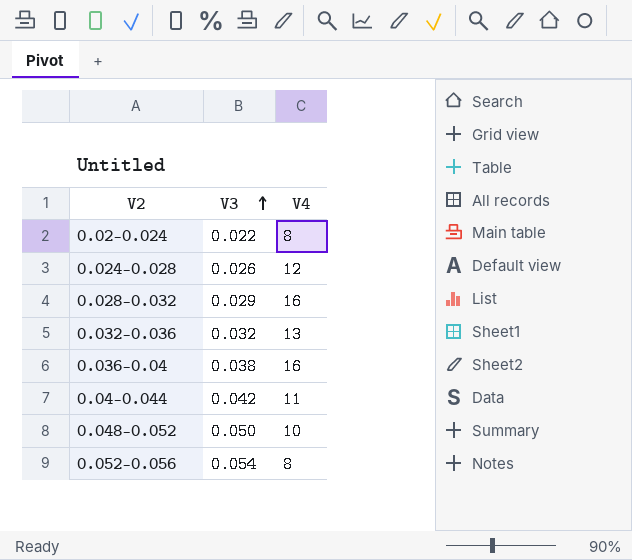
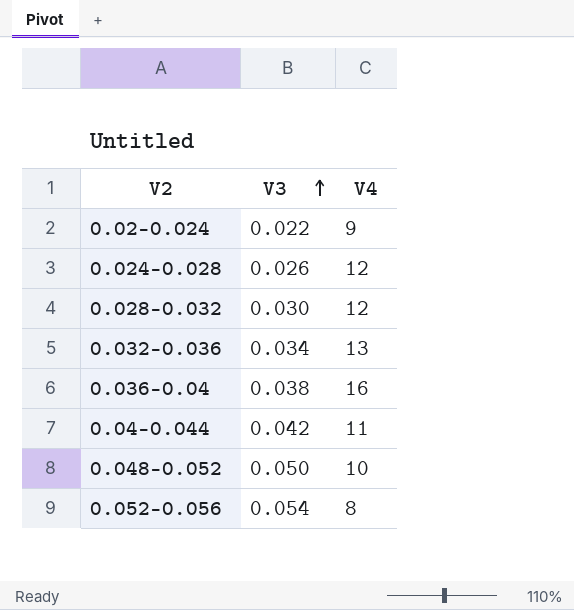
0.02-0.024 | V4: 8 -> 9
0.028-0.032 | V3: 0.029 -> 0.030
0.028-0.032 | V4: 16 -> 12
0.032-0.036 | V3: 0.032 -> 0.034

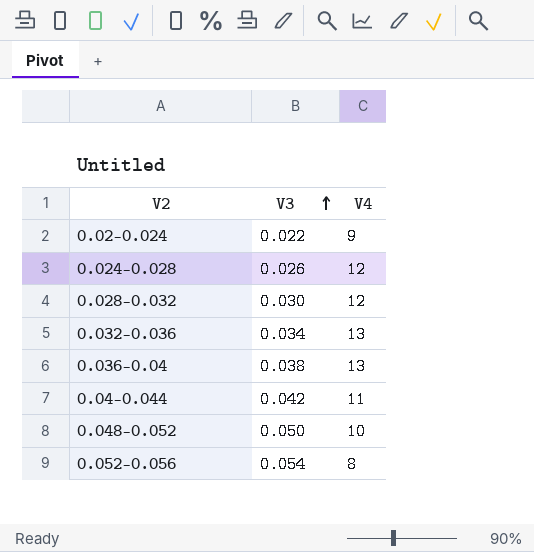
0.036-0.04 | V4: 16 -> 13

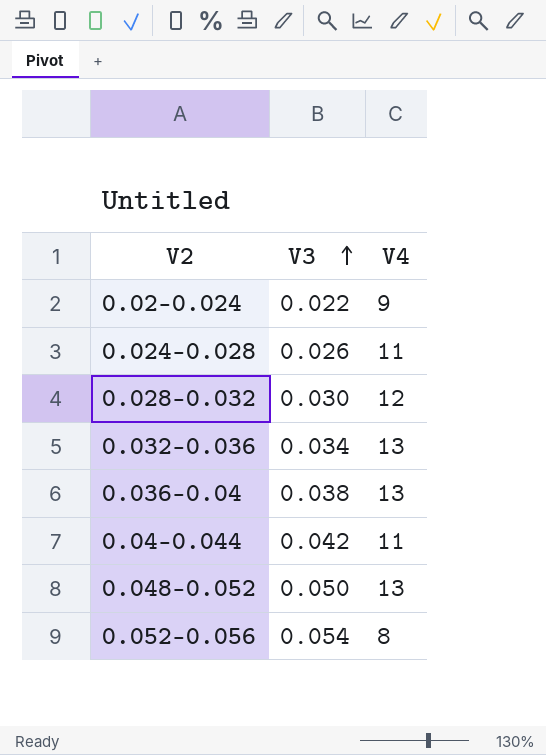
0.024-0.028 | V4: 12 -> 11
0.048-0.052 | V4: 10 -> 13

